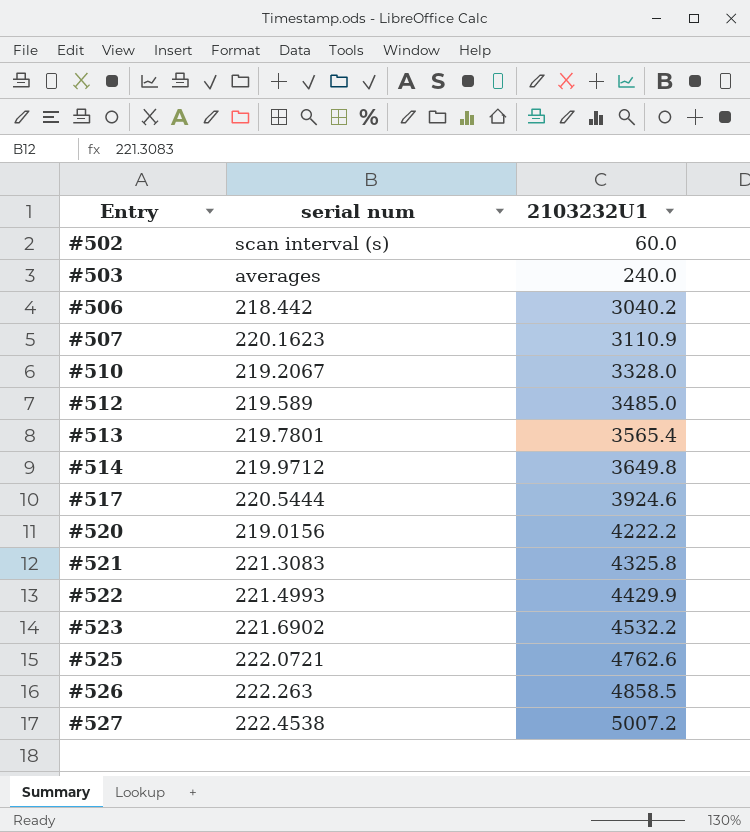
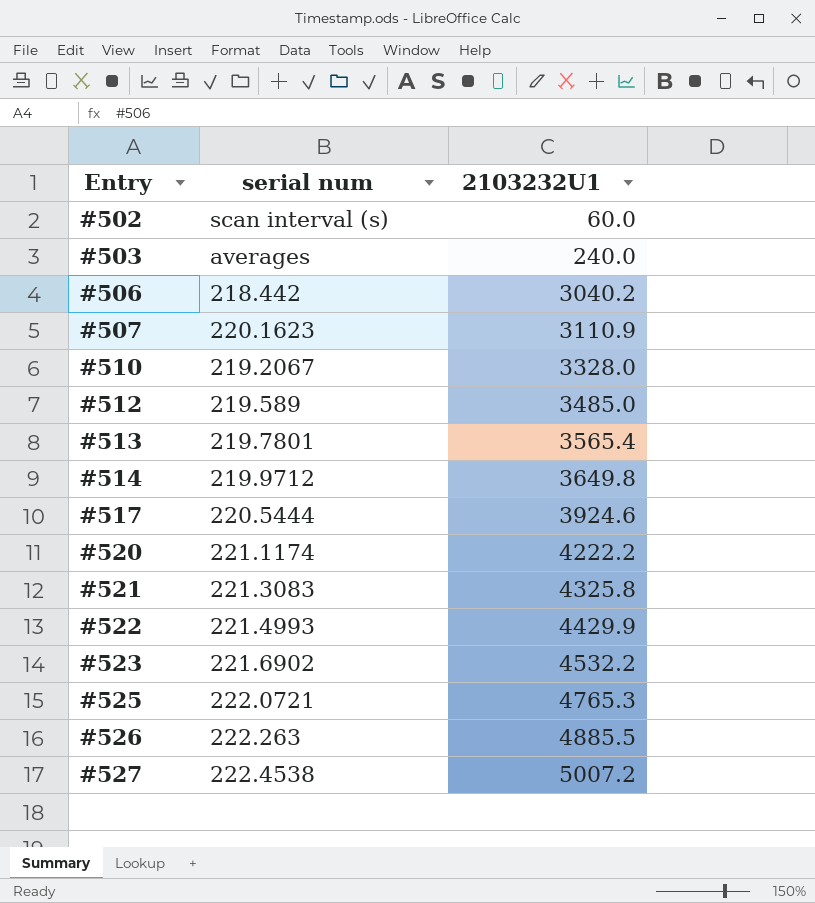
#520 | serial num: 219.0156 -> 221.1174
#525 | 2103232U1: 4762.6 -> 4765.3
#526 | 2103232U1: 4858.5 -> 4885.5

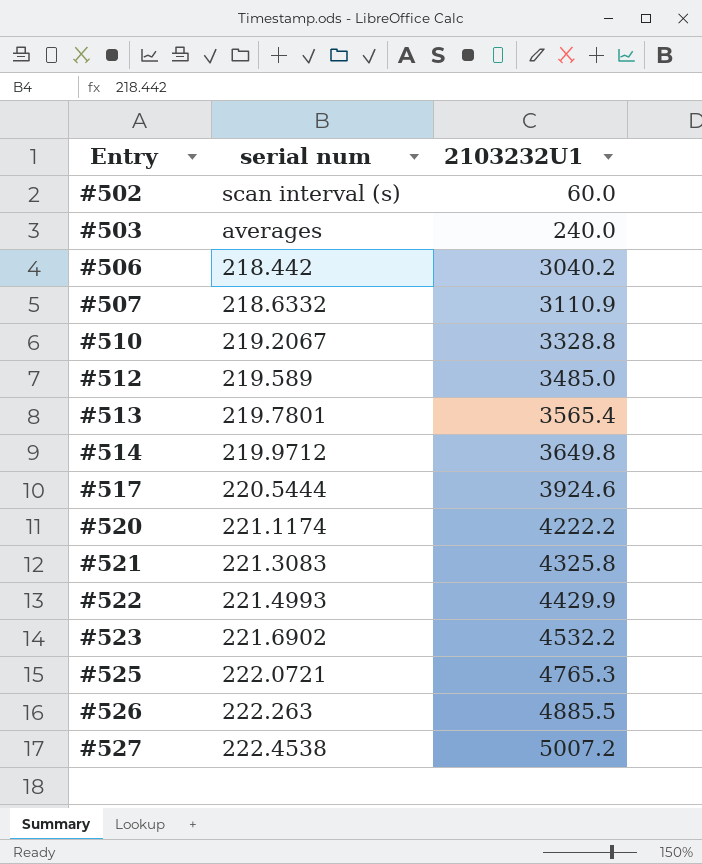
#507 | serial num: 220.1623 -> 218.6332
#510 | 2103232U1: 3328.0 -> 3328.8

